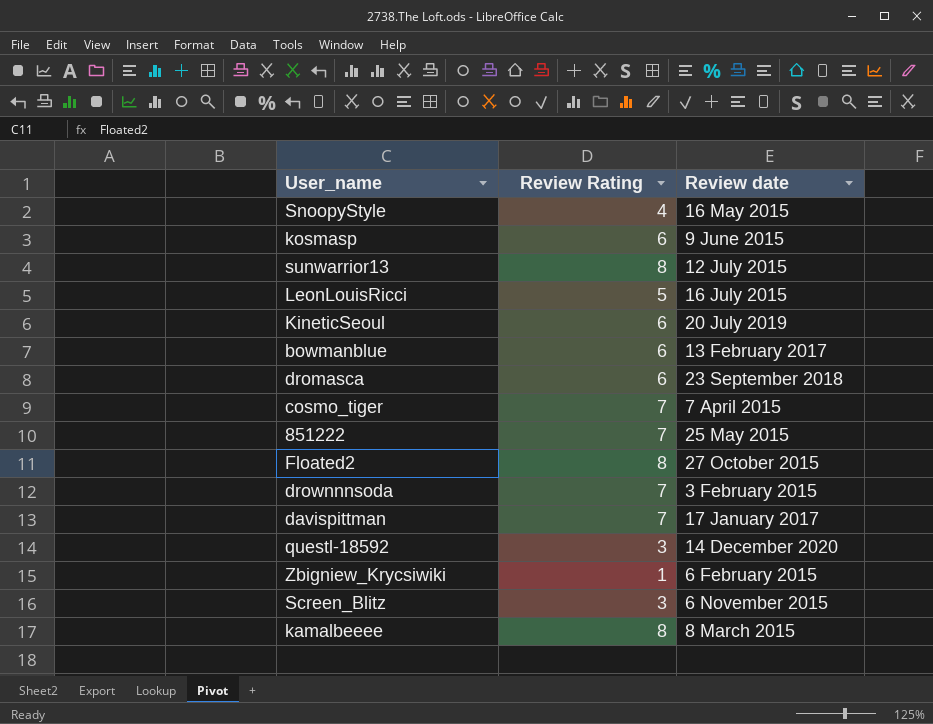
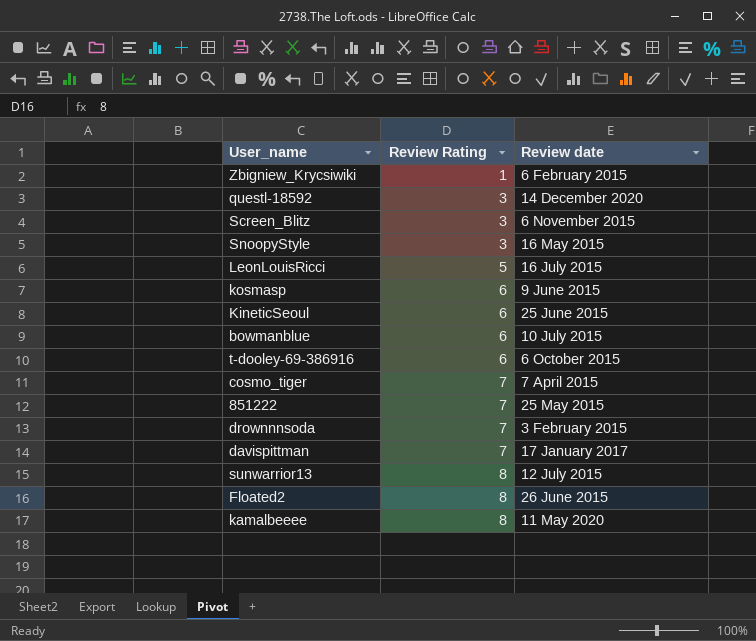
row order: none -> Review Rating ascending
row dromasca: 6 | 23 September 2018 -> none
SnoopyStyle | Review Rating: 4 -> 3
KineticSeoul | Review date: 20 July 2019 -> 25 June 2015
bowmanblue | Review date: 13 February 2017 -> 10 July 2015
row t-dooley-69-386916: none -> 6 | 6 October 2015
Floated2 | Review date: 27 October 2015 -> 26 June 2015
kamalbeeee | Review date: 8 March 2015 -> 11 May 2020

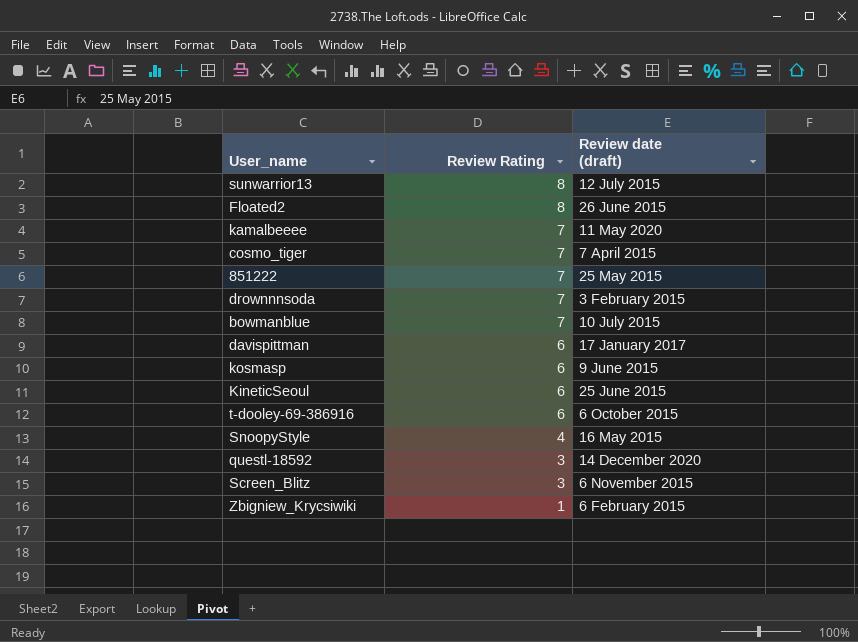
row order: Review Rating ascending -> Review Rating descending
column name: Review date -> Review date (draft)
row LeonLouisRicci: 5 | 16 July 2015 -> none
kamalbeeee | Review Rating: 8 -> 7
bowmanblue | Review Rating: 6 -> 7
davispittman | Review Rating: 7 -> 6
SnoopyStyle | Review Rating: 3 -> 4

